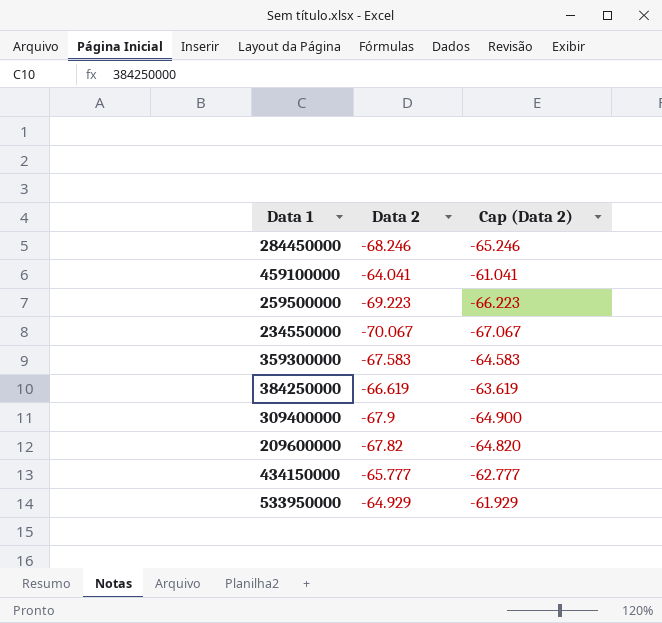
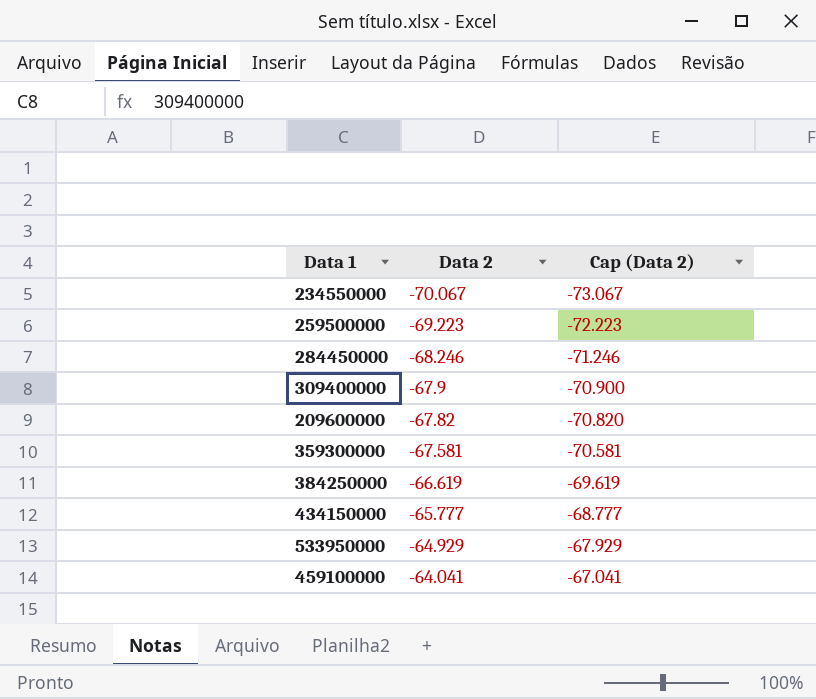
row order: none -> Data 2 ascending
column Cap (Data 2) | formula: [Data 2] + 3 -> [Data 2] - 3
359300000 | Data 2: -67.583 -> -67.581

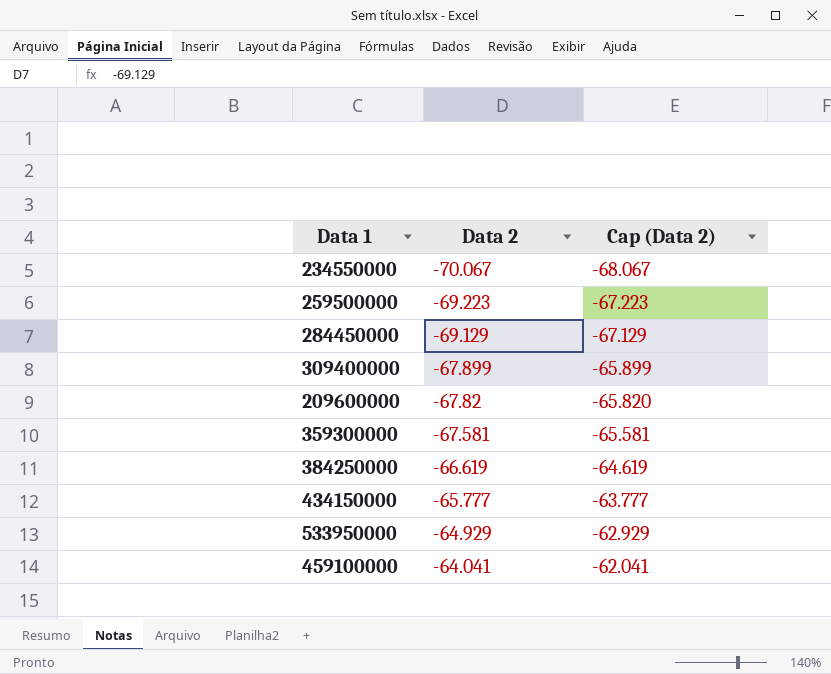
column Cap (Data 2) | formula: [Data 2] - 3 -> [Data 2] + 2
284450000 | Data 2: -68.246 -> -69.129
309400000 | Data 2: -67.9 -> -67.899

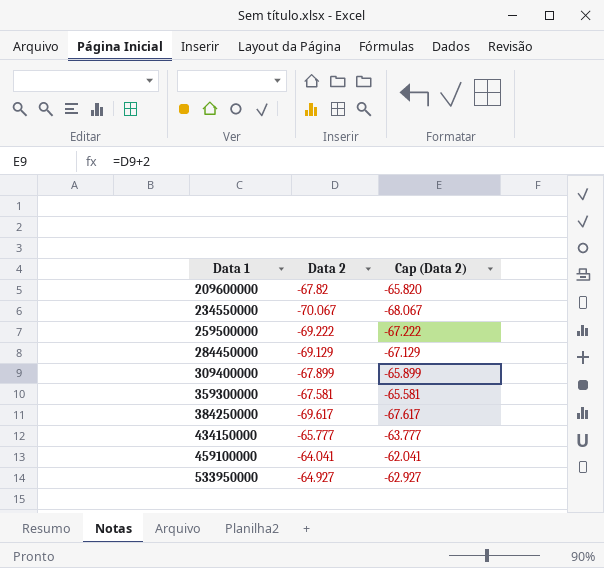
row order: Data 2 ascending -> Data 1 ascending
259500000 | Data 2: -69.223 -> -69.222
259500000 | Cap (Data 2): -67.223 -> -67.222
384250000 | Data 2: -66.619 -> -69.617
384250000 | Cap (Data 2): -64.619 -> -67.617
533950000 | Data 2: -64.929 -> -64.927
533950000 | Cap (Data 2): -62.929 -> -62.927

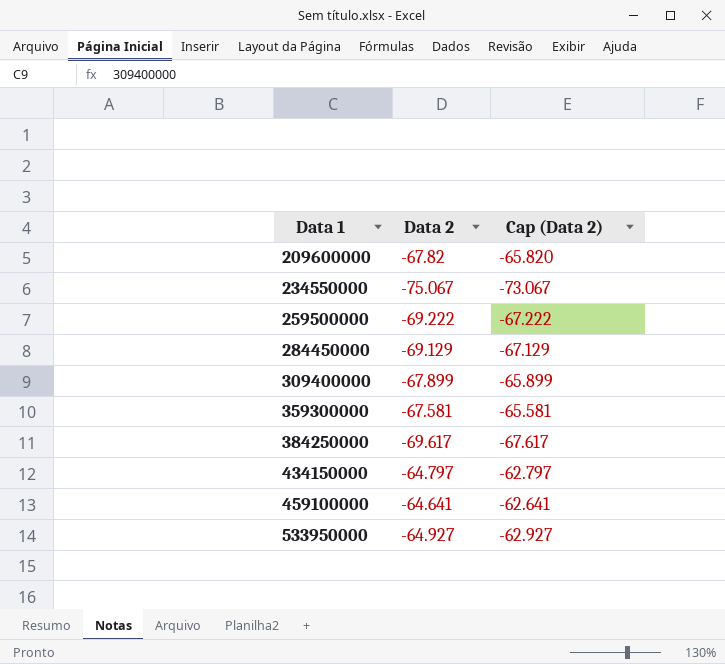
234550000 | Data 2: -70.067 -> -75.067
234550000 | Cap (Data 2): -68.067 -> -73.067
434150000 | Data 2: -65.777 -> -64.797
434150000 | Cap (Data 2): -63.777 -> -62.797
459100000 | Data 2: -64.041 -> -64.641
459100000 | Cap (Data 2): -62.041 -> -62.641

